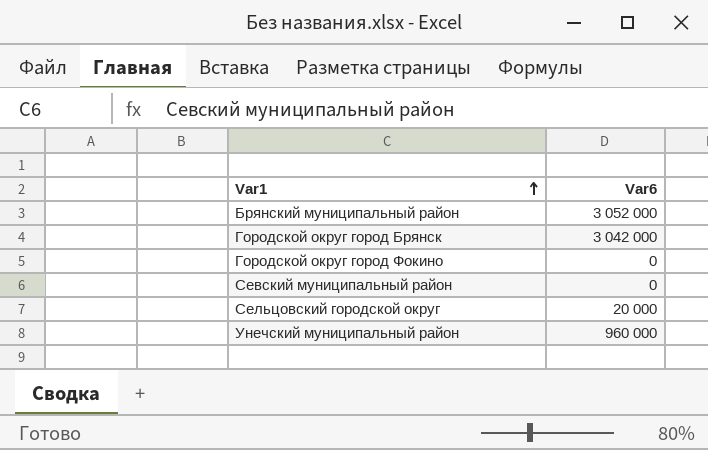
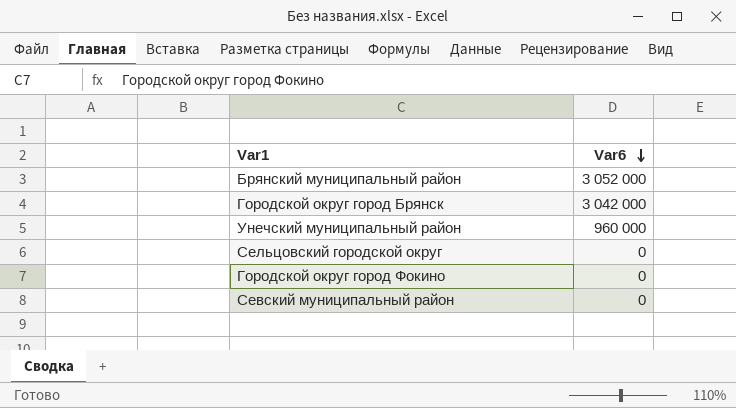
row order: Var1 ascending -> Var6 descending
Сельцовский городской округ | Var6: 20 000 -> 0

